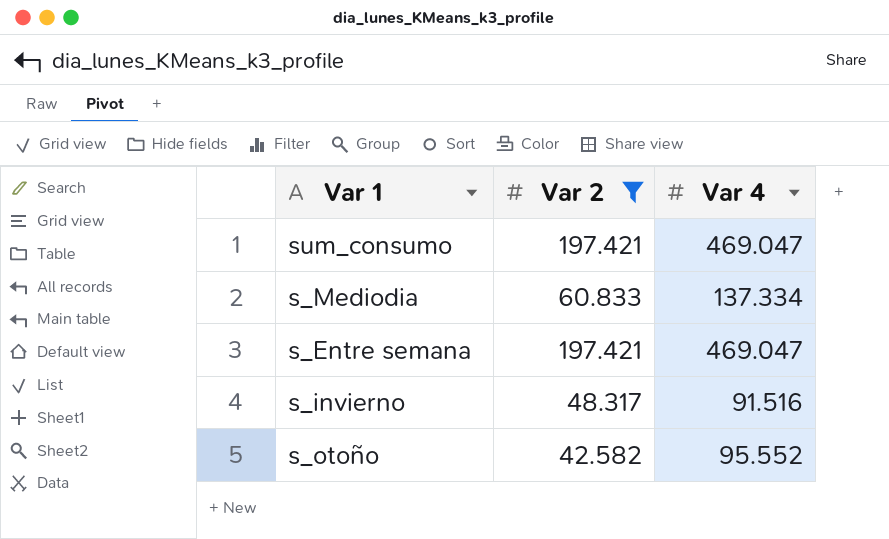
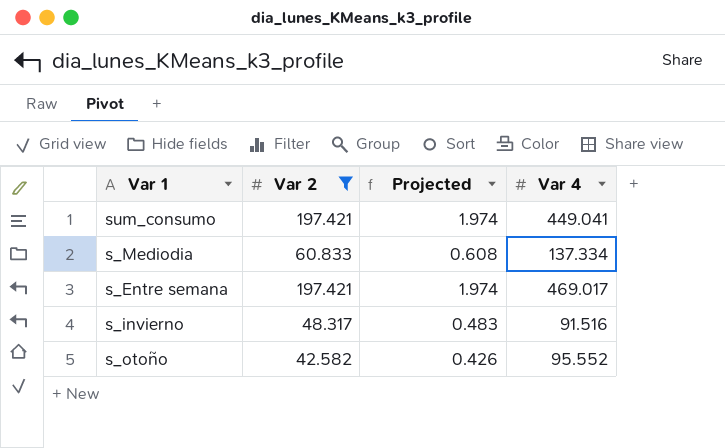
column Projected | formula: none -> [Var 2] * 0.01
sum_consumo | Var 4: 469.047 -> 449.041
s_Entre semana | Var 4: 469.047 -> 469.017

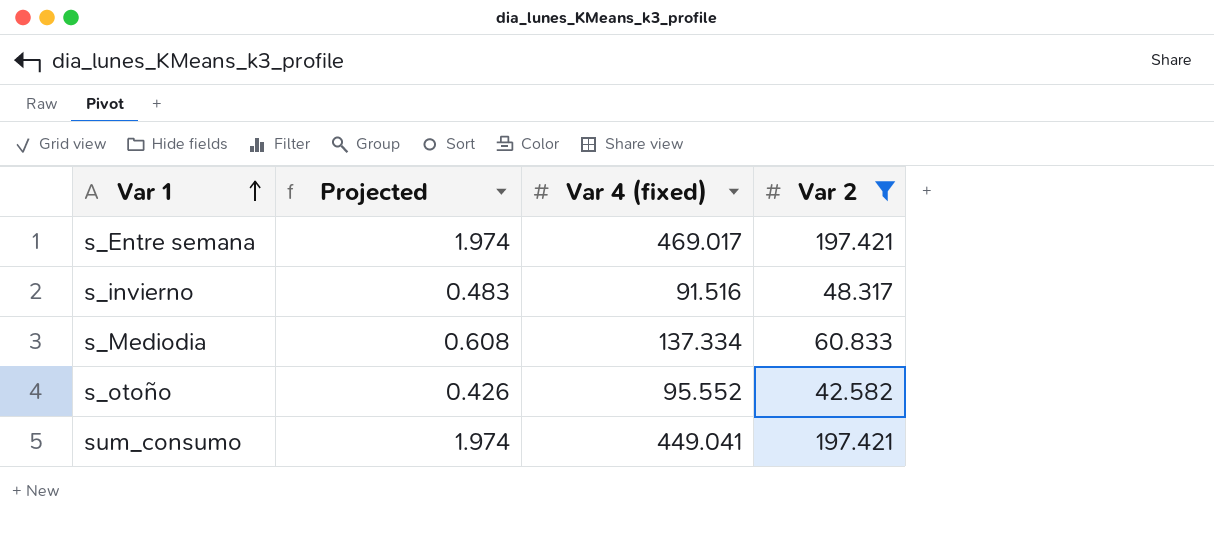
row order: none -> Var 1 ascending
column name: Var 4 -> Var 4 (fixed)
column Var 2 | position: 2 -> 4

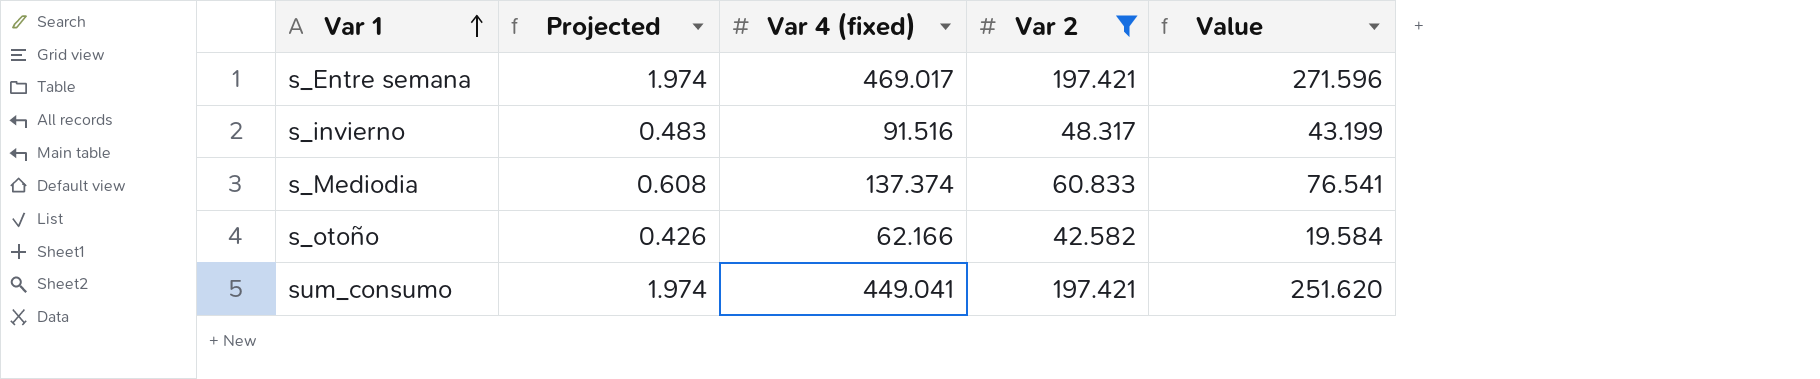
column Value | formula: none -> [Var 4 (fixed)] - [Var 2]
s_Mediodia | Var 4 (fixed): 137.334 -> 137.374
s_otoño | Var 4 (fixed): 95.552 -> 62.166

